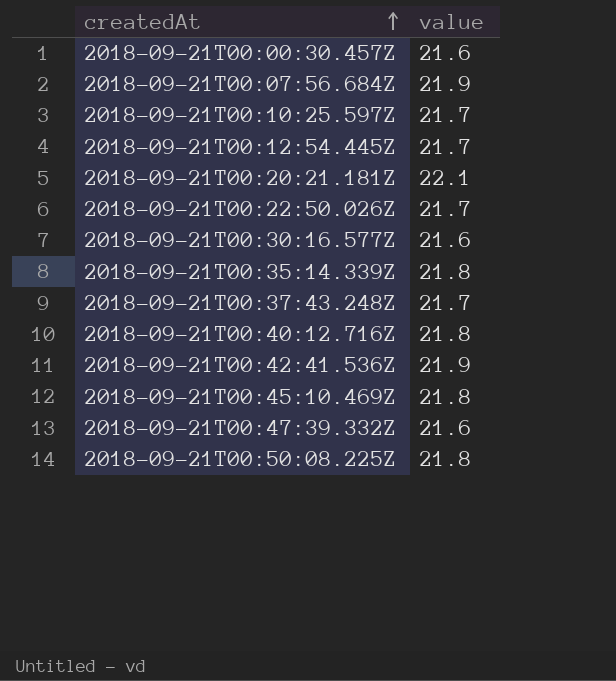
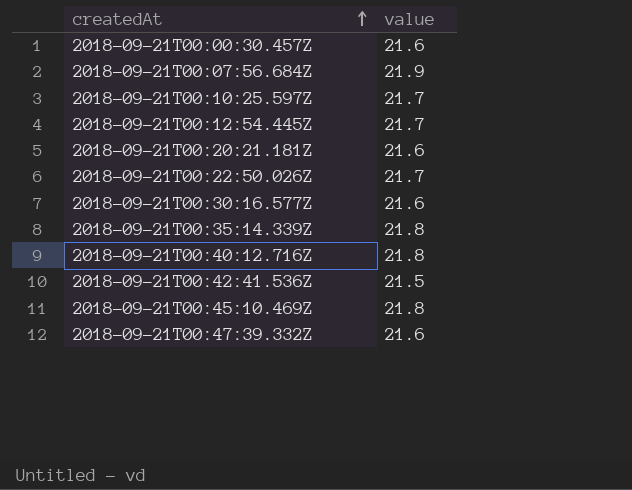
row 2018-09-21T00:37:43.248Z: 21.7 -> none
row 2018-09-21T00:50:08.225Z: 21.8 -> none
2018-09-21T00:20:21.181Z | value: 22.1 -> 21.6
2018-09-21T00:42:41.536Z | value: 21.9 -> 21.5

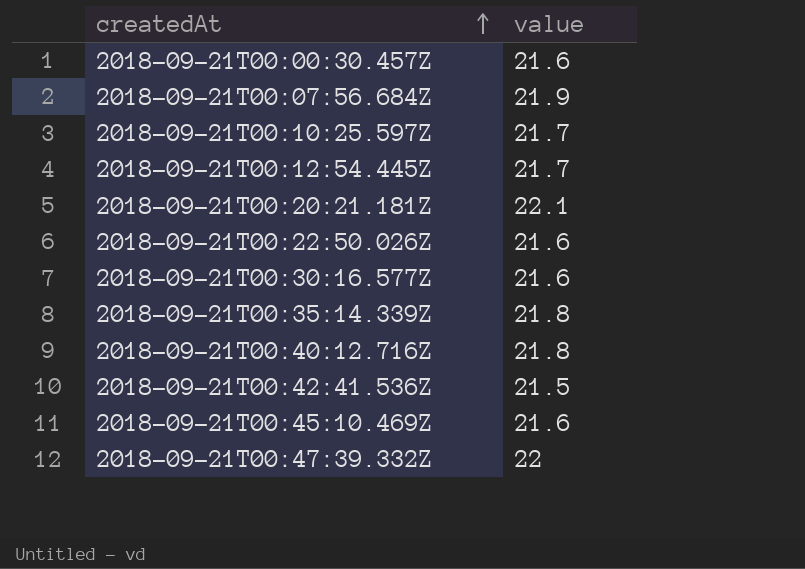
2018-09-21T00:20:21.181Z | value: 21.6 -> 22.1
2018-09-21T00:22:50.026Z | value: 21.7 -> 21.6
2018-09-21T00:45:10.469Z | value: 21.8 -> 21.6
2018-09-21T00:47:39.332Z | value: 21.6 -> 22

